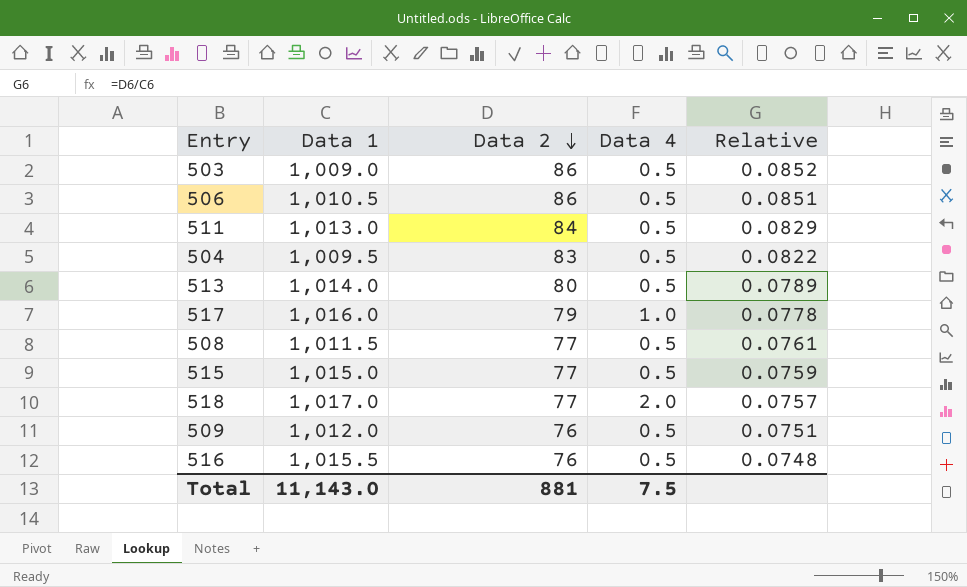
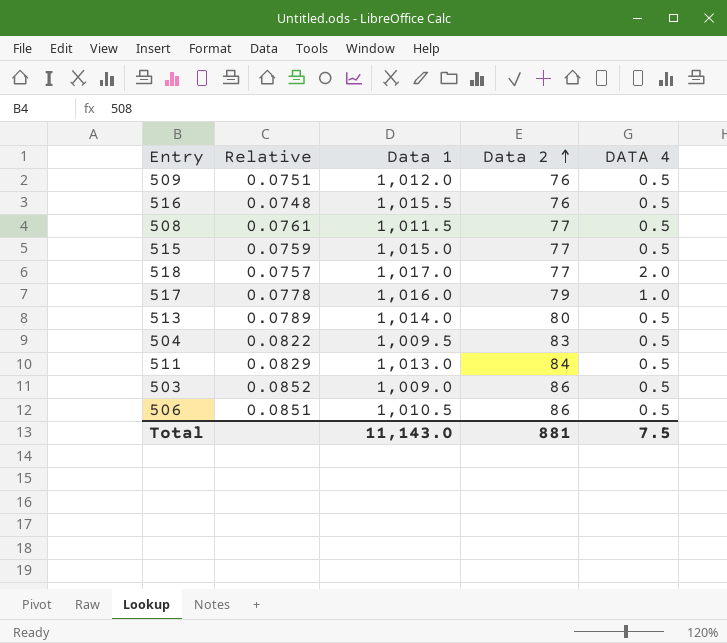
row order: Data 2 descending -> Data 2 ascending
column Relative | position: 5 -> 2
column name: Data 4 -> DATA 4

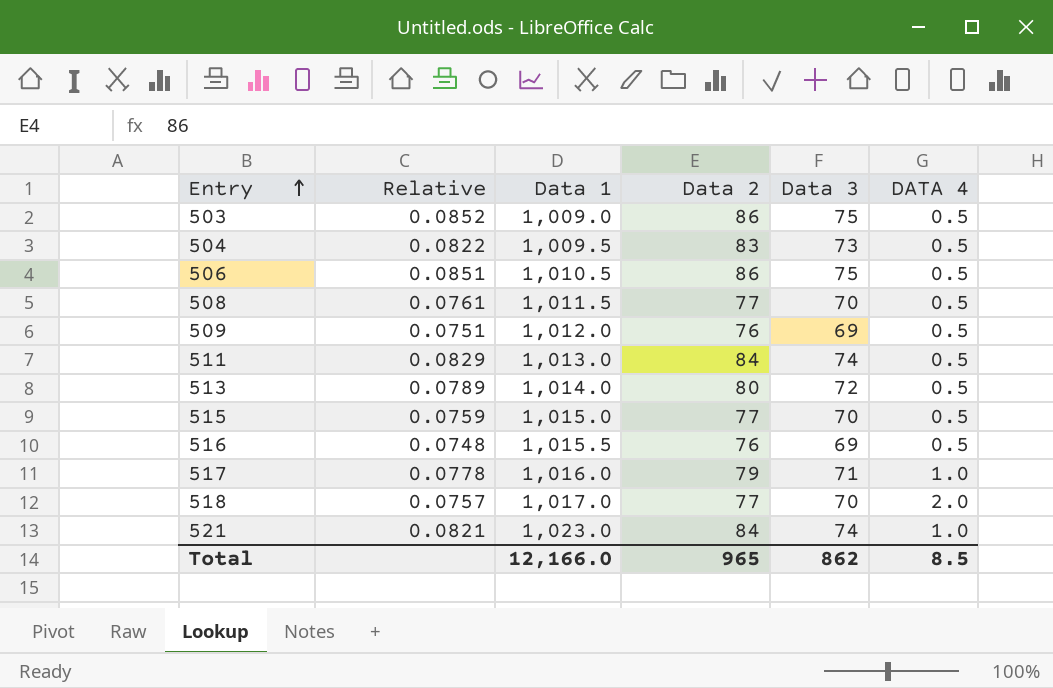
row order: Data 2 ascending -> Entry ascending
column Data 3 | position: none -> 5
row 521: none -> 0.0821 | 1,023.0 | 84 | 74 | 1.0
Total | Data 1: 11,143.0 -> 12,166.0
Total | Data 2: 881 -> 965
Total | DATA 4: 7.5 -> 8.5

